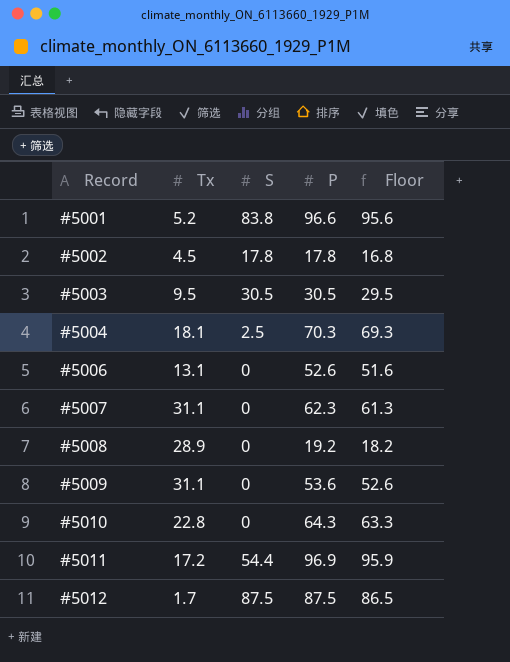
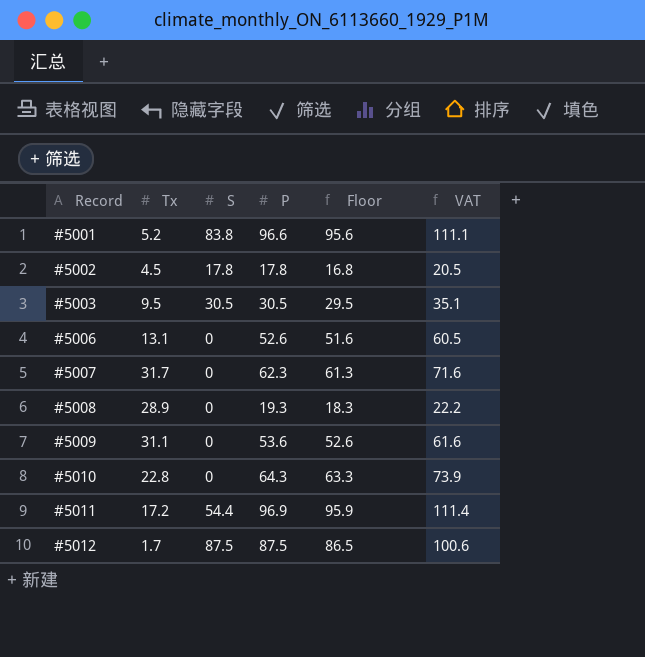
column VAT | formula: none -> [P] * 1.15
row #5004: 18.1 | 2.5 | 70.3 | 69.3 -> none
#5007 | Tx: 31.1 -> 31.7
#5008 | P: 19.2 -> 19.3
#5008 | Floor: 18.2 -> 18.3

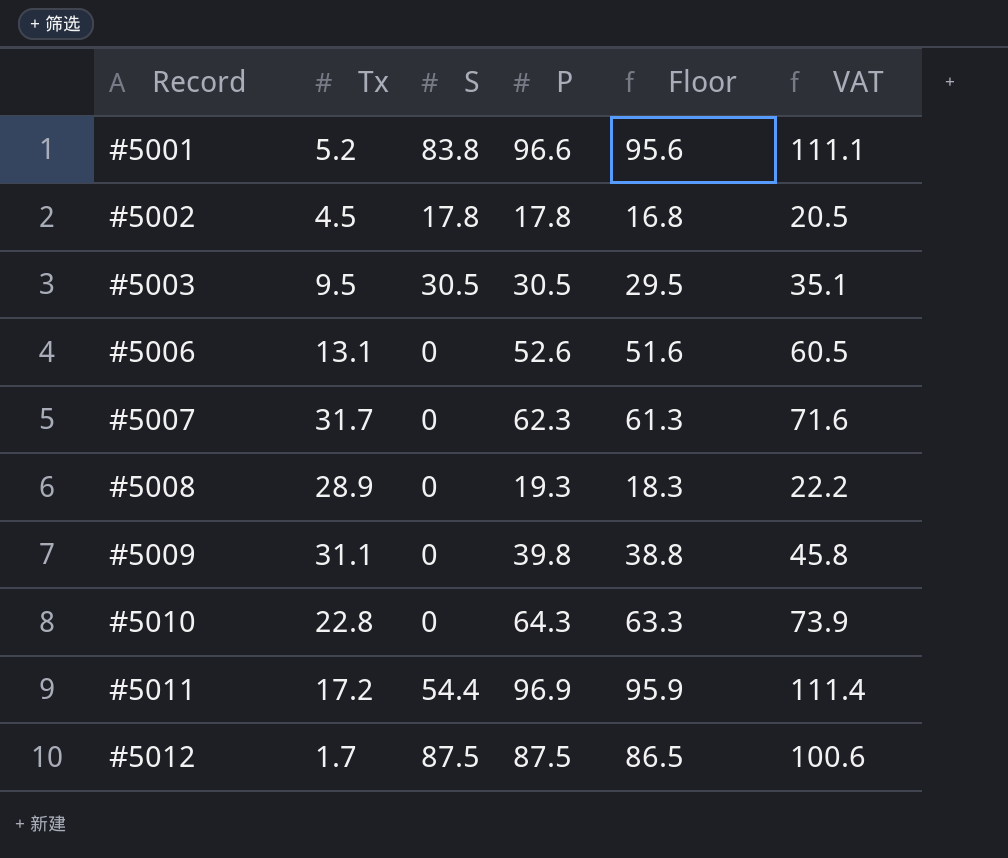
#5009 | P: 53.6 -> 39.8
#5009 | Floor: 52.6 -> 38.8
#5009 | VAT: 61.6 -> 45.8

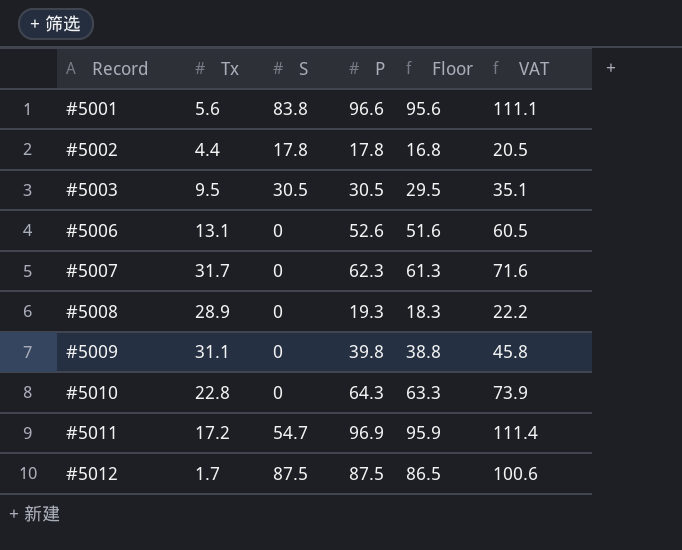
#5001 | Tx: 5.2 -> 5.6
#5002 | Tx: 4.5 -> 4.4
#5011 | S: 54.4 -> 54.7

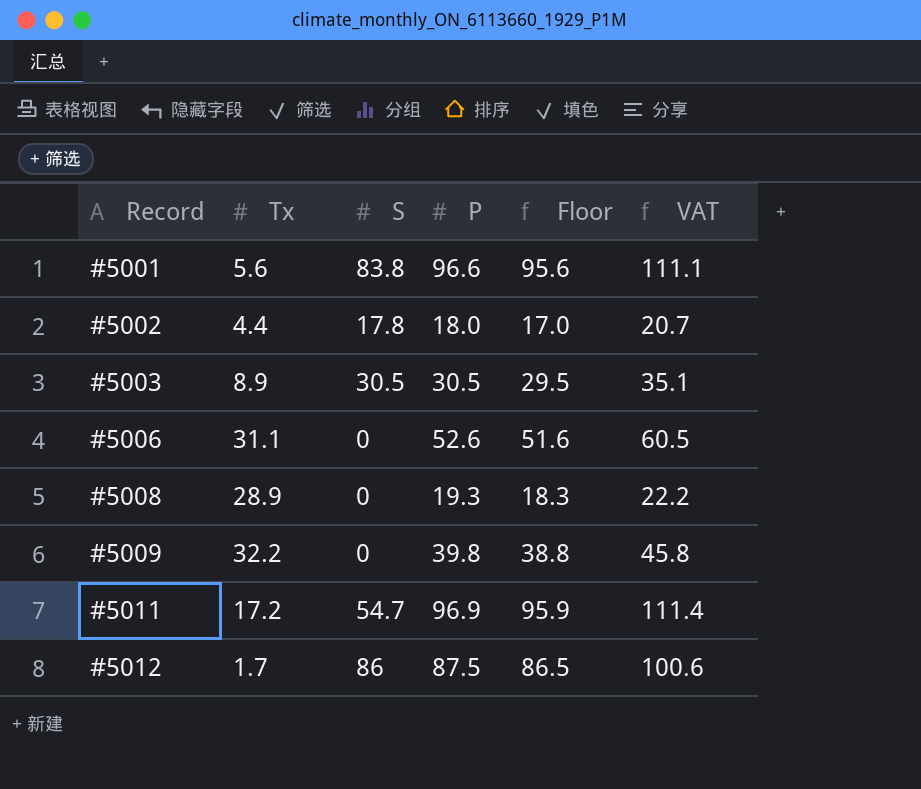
row #5007: 31.7 | 0 | 62.3 | 61.3 | 71.6 -> none
row #5010: 22.8 | 0 | 64.3 | 63.3 | 73.9 -> none
#5002 | P: 17.8 -> 18.0
#5002 | Floor: 16.8 -> 17.0
#5002 | VAT: 20.5 -> 20.7
#5003 | Tx: 9.5 -> 8.9
#5006 | Tx: 13.1 -> 31.1
#5009 | Tx: 31.1 -> 32.2
#5012 | S: 87.5 -> 86

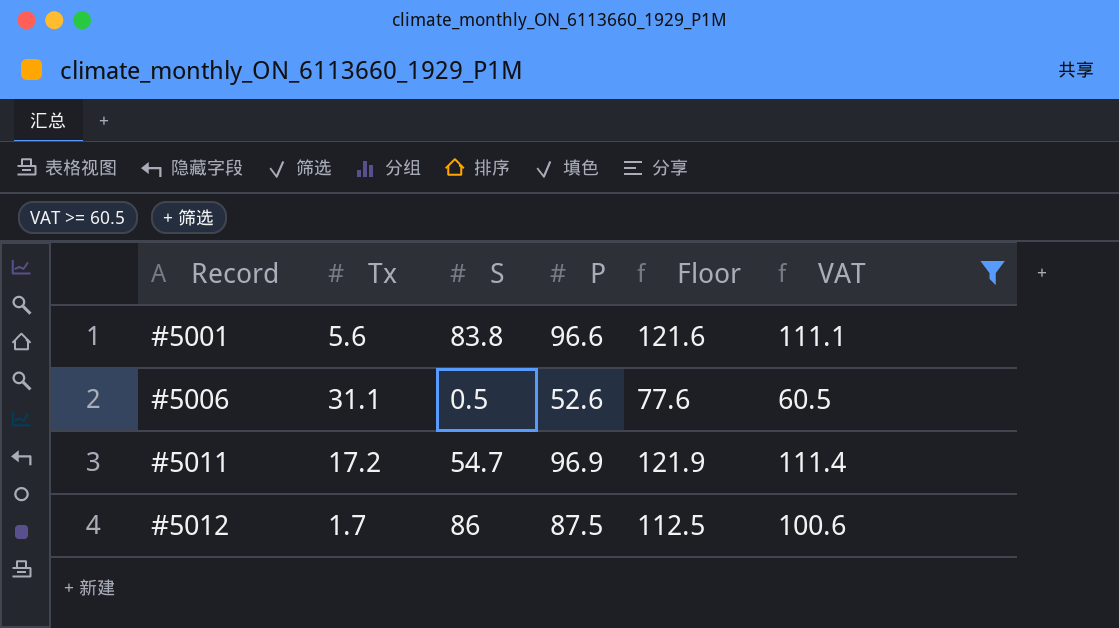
filter: none -> VAT >= 60.5
column Floor | formula: [P] - 1 -> [P] + 25
#5006 | S: 0 -> 0.5

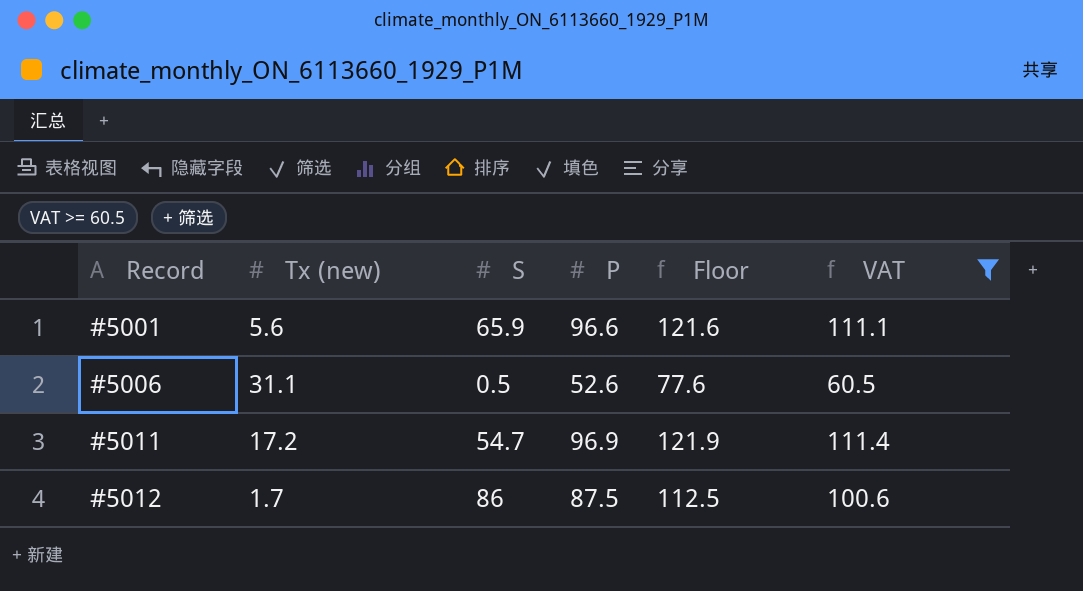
column name: Tx -> Tx (new)
#5001 | S: 83.8 -> 65.9

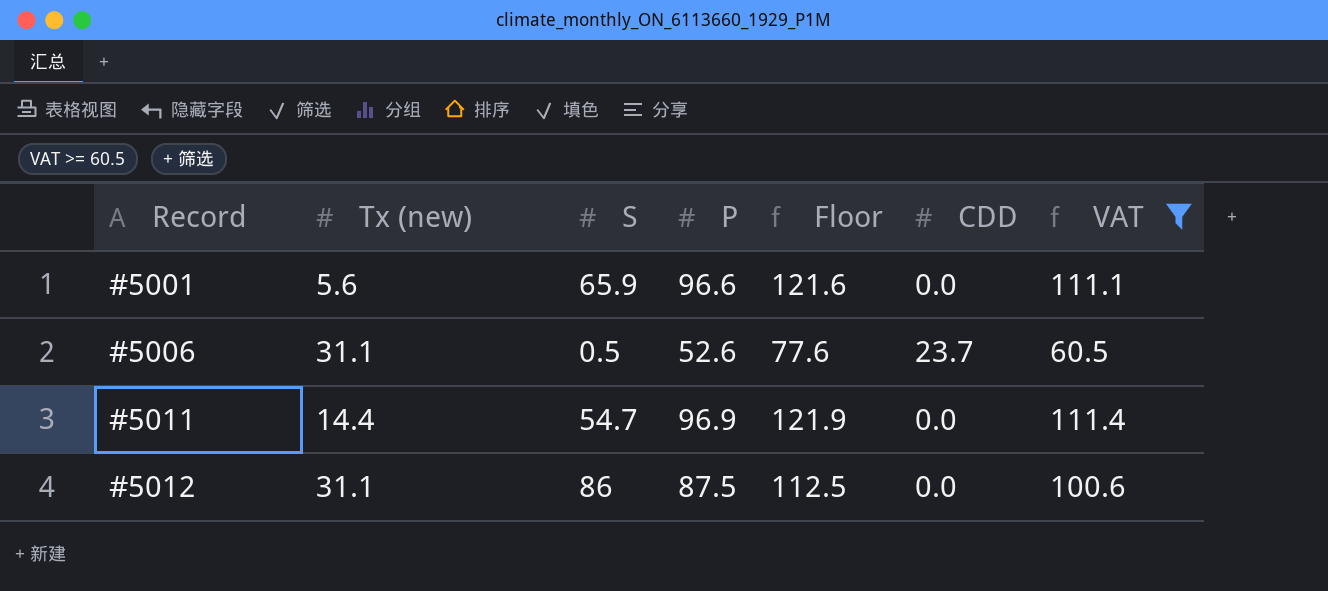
column CDD | position: none -> 6
#5011 | Tx (new): 17.2 -> 14.4
#5012 | Tx (new): 1.7 -> 31.1

